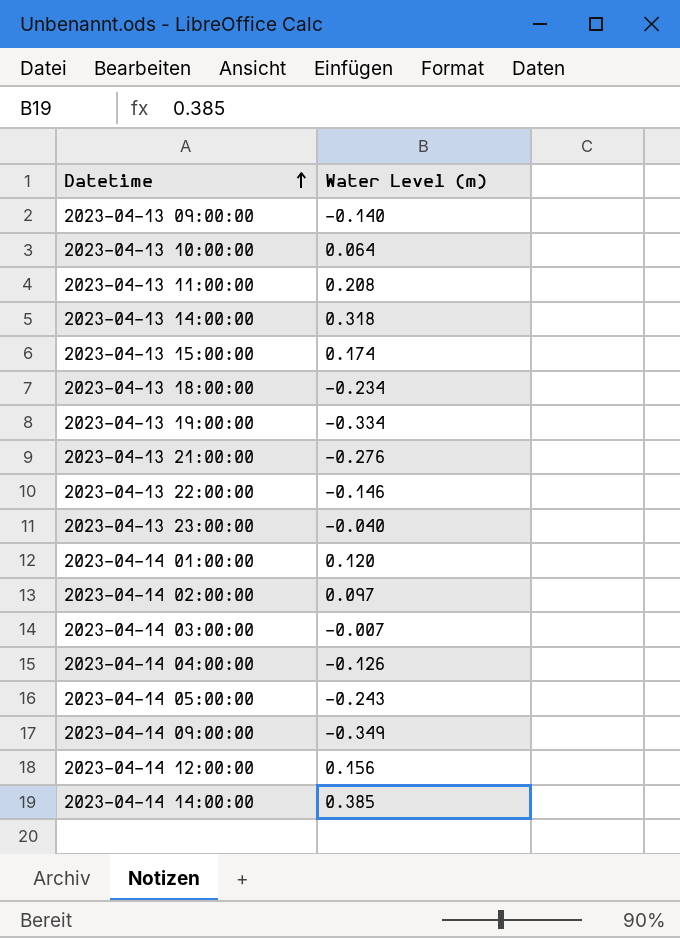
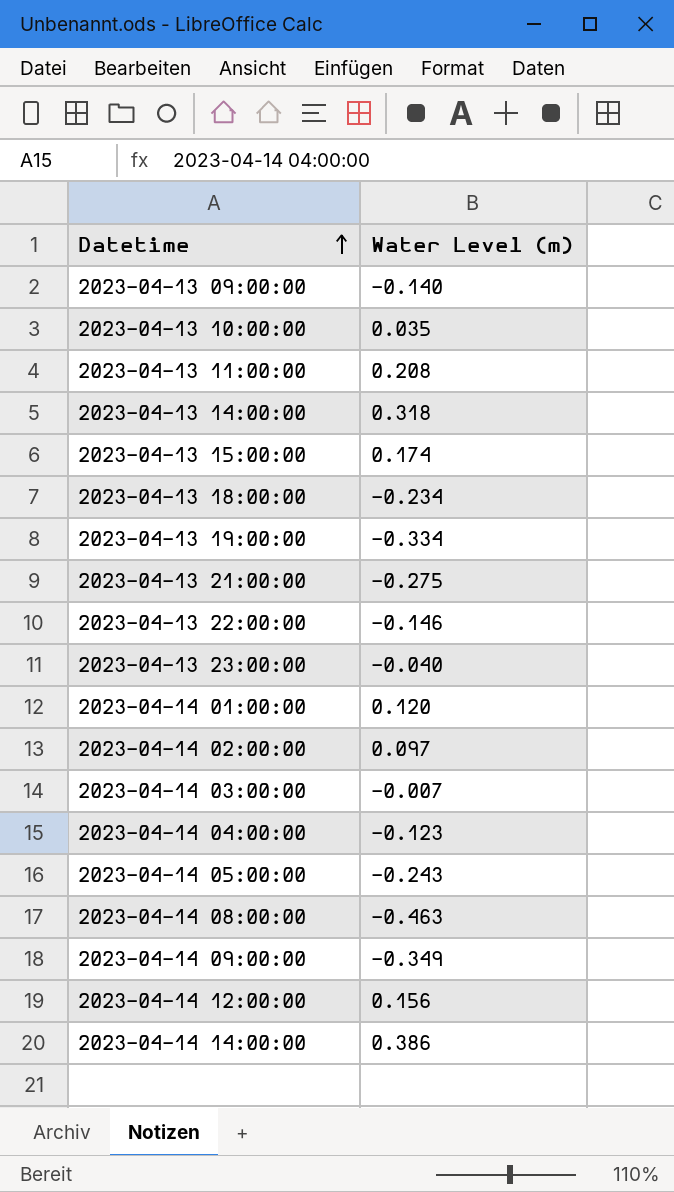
2023-04-13 10:00:00 | Water Level (m): 0.064 -> 0.035
2023-04-13 21:00:00 | Water Level (m): -0.276 -> -0.275
2023-04-14 04:00:00 | Water Level (m): -0.126 -> -0.123
row 2023-04-14 08:00:00: none -> -0.463
2023-04-14 14:00:00 | Water Level (m): 0.385 -> 0.386

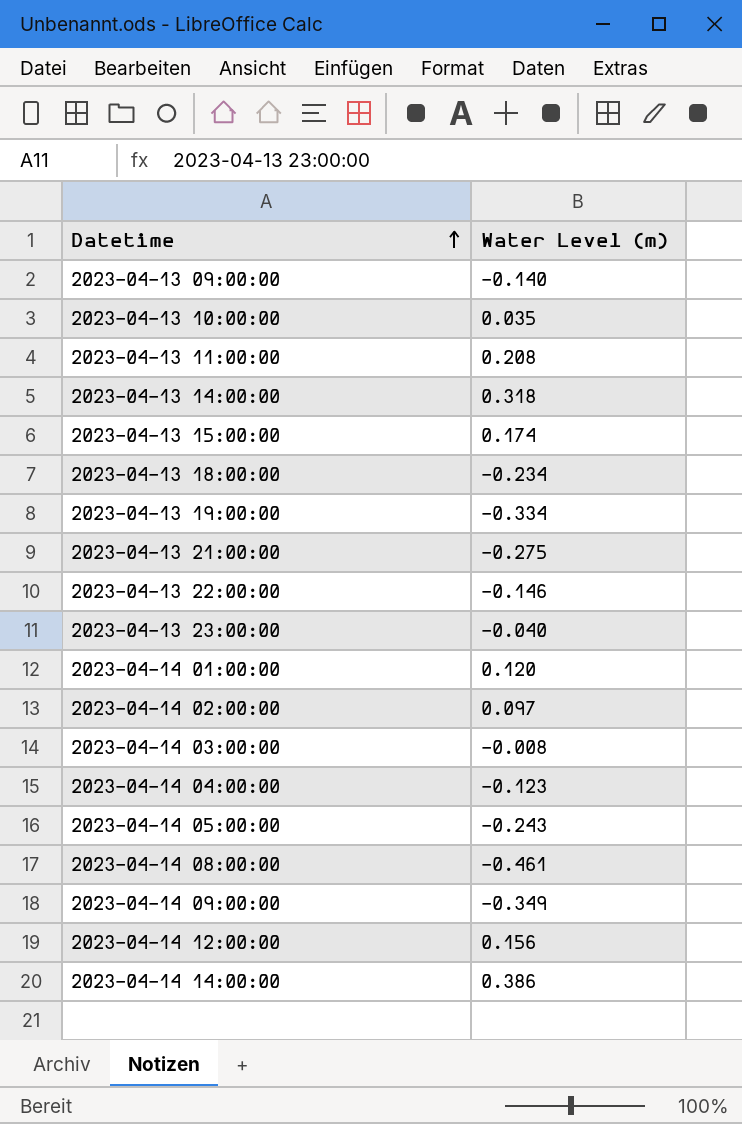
2023-04-14 03:00:00 | Water Level (m): -0.007 -> -0.008
2023-04-14 08:00:00 | Water Level (m): -0.463 -> -0.461

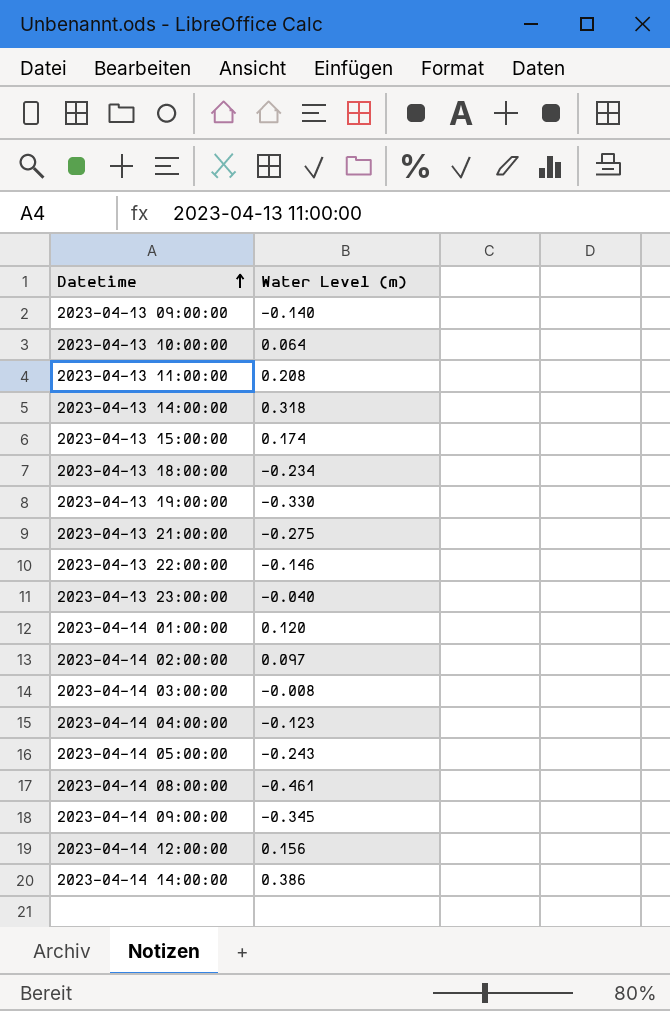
2023-04-13 10:00:00 | Water Level (m): 0.035 -> 0.064
2023-04-13 19:00:00 | Water Level (m): -0.334 -> -0.330
2023-04-14 09:00:00 | Water Level (m): -0.349 -> -0.345

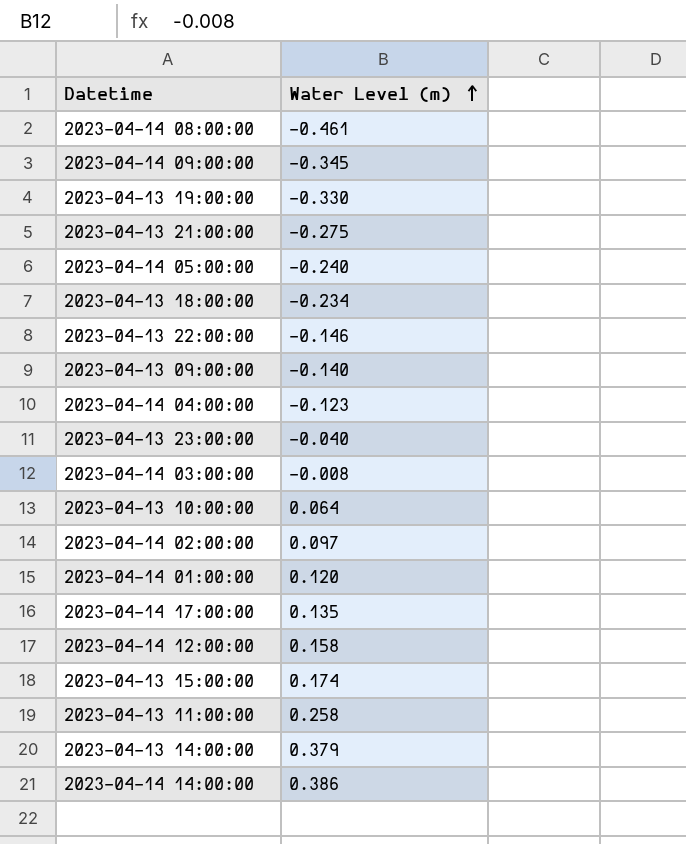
row order: Datetime ascending -> Water Level (m) ascending
2023-04-14 05:00:00 | Water Level (m): -0.243 -> -0.240
row 2023-04-14 17:00:00: none -> 0.135
2023-04-14 12:00:00 | Water Level (m): 0.156 -> 0.158
2023-04-13 11:00:00 | Water Level (m): 0.208 -> 0.258
2023-04-13 14:00:00 | Water Level (m): 0.318 -> 0.379

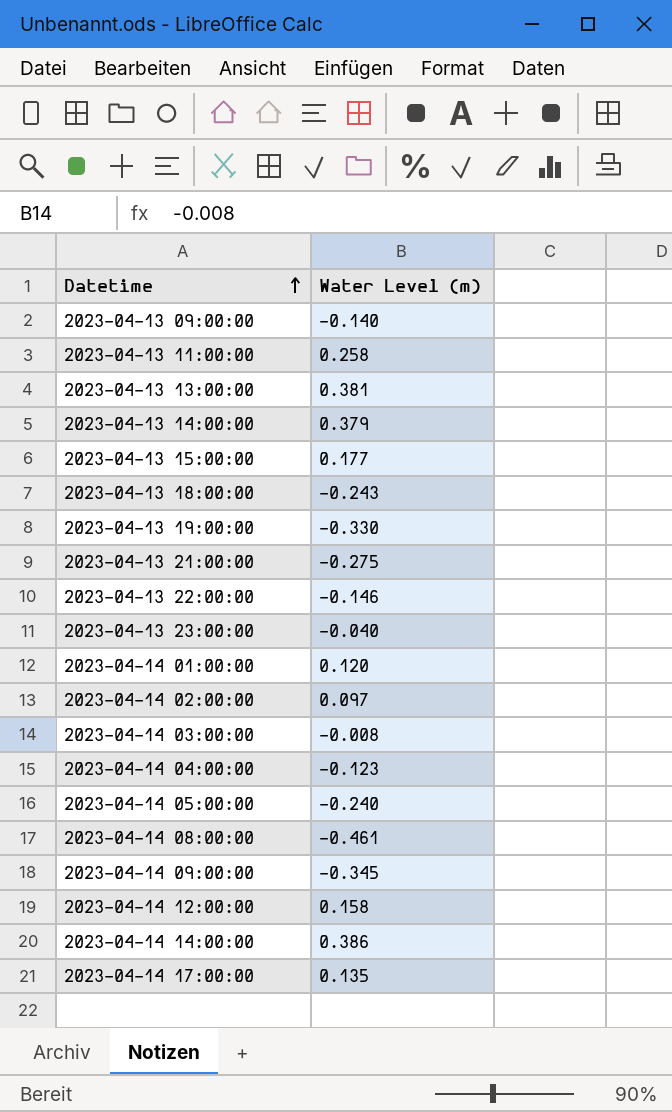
row order: Water Level (m) ascending -> Datetime ascending
row 2023-04-13 10:00:00: 0.064 -> none
row 2023-04-13 13:00:00: none -> 0.381
2023-04-13 15:00:00 | Water Level (m): 0.174 -> 0.177
2023-04-13 18:00:00 | Water Level (m): -0.234 -> -0.243

